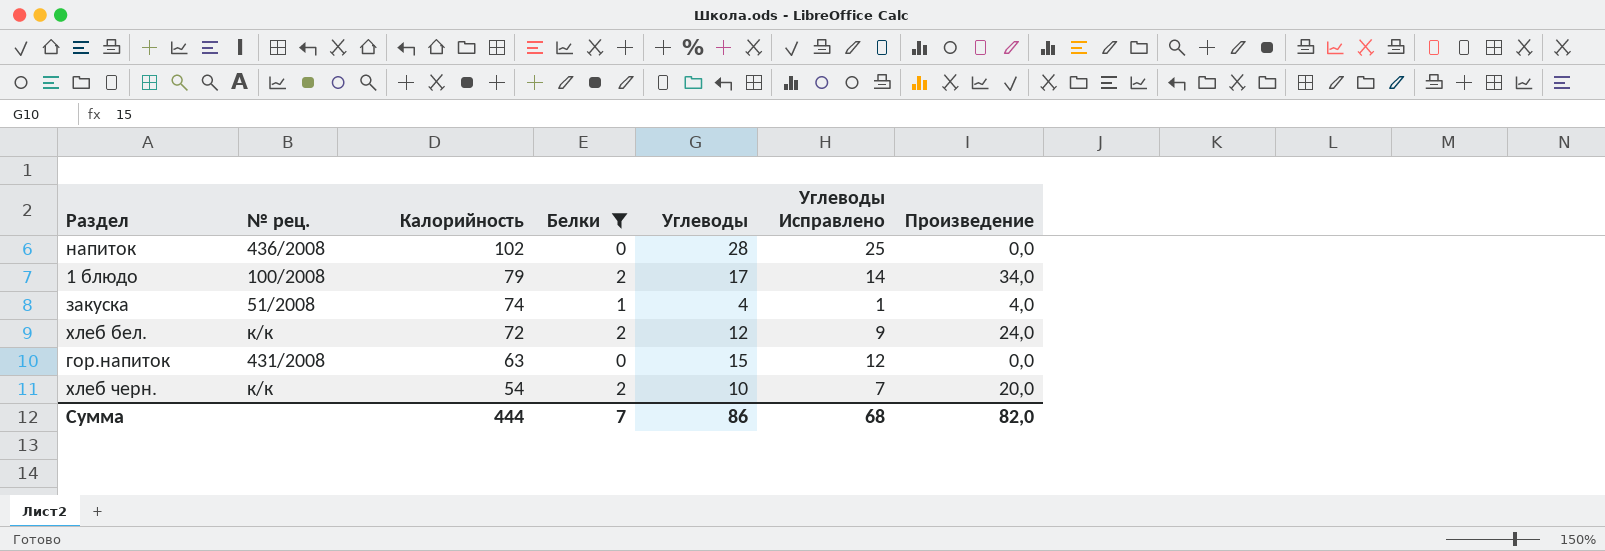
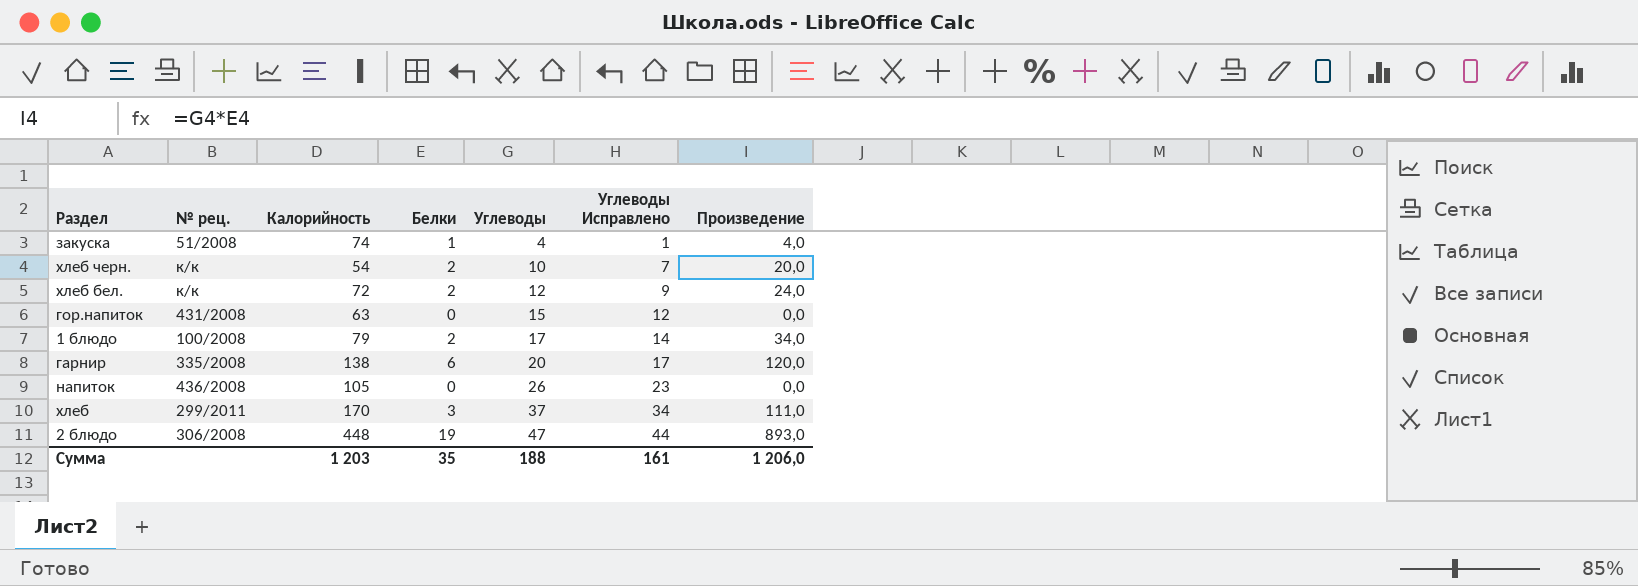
filter: Белки <= 2 -> none
row order: Калорийность descending -> Углеводы ascending
напиток | Калорийность: 102 -> 105
напиток | Углеводы: 28 -> 26
напиток | Углеводы Исправлено: 25 -> 23
Сумма | Калорийность: 444 -> 1 203
Сумма | Белки: 7 -> 35
Сумма | Углеводы: 86 -> 188
Сумма | Углеводы Исправлено: 68 -> 161
Сумма | Произведение: 82,0 -> 1 206,0

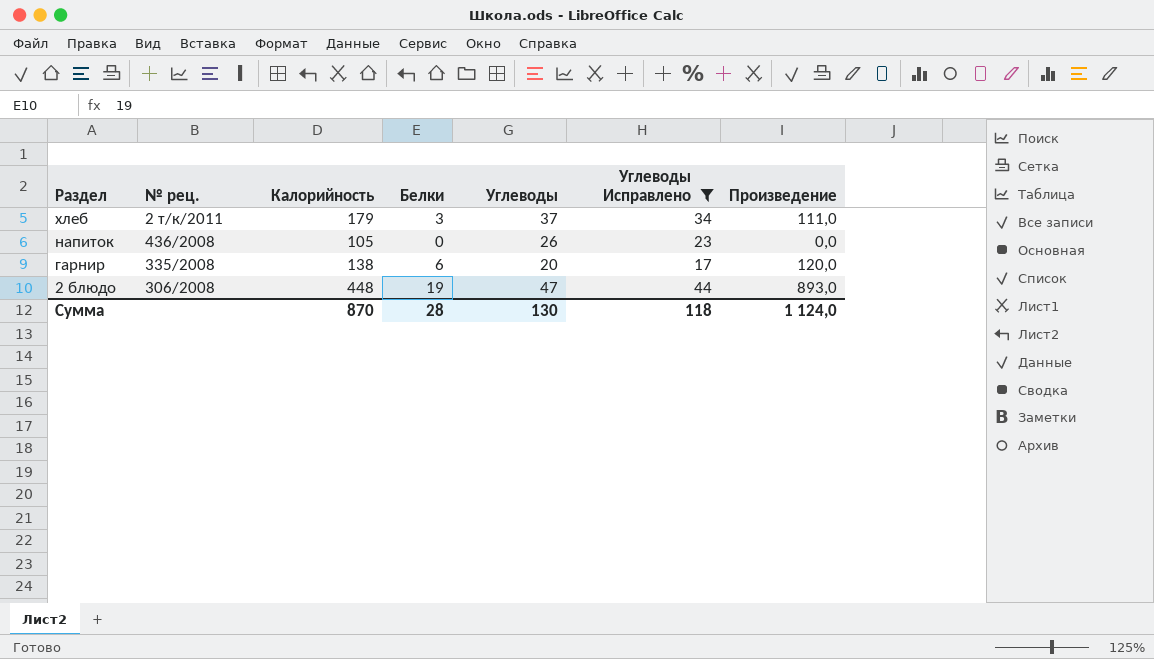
filter: none -> Углеводы Исправлено >= 17
row order: Углеводы ascending -> Раздел descending
хлеб | № рец.: 299/2011 -> 2 т/к/2011
хлеб | Калорийность: 170 -> 179
Сумма | Калорийность: 1 203 -> 870
Сумма | Белки: 35 -> 28
Сумма | Углеводы: 188 -> 130
Сумма | Углеводы Исправлено: 161 -> 118
Сумма | Произведение: 1 206,0 -> 1 124,0

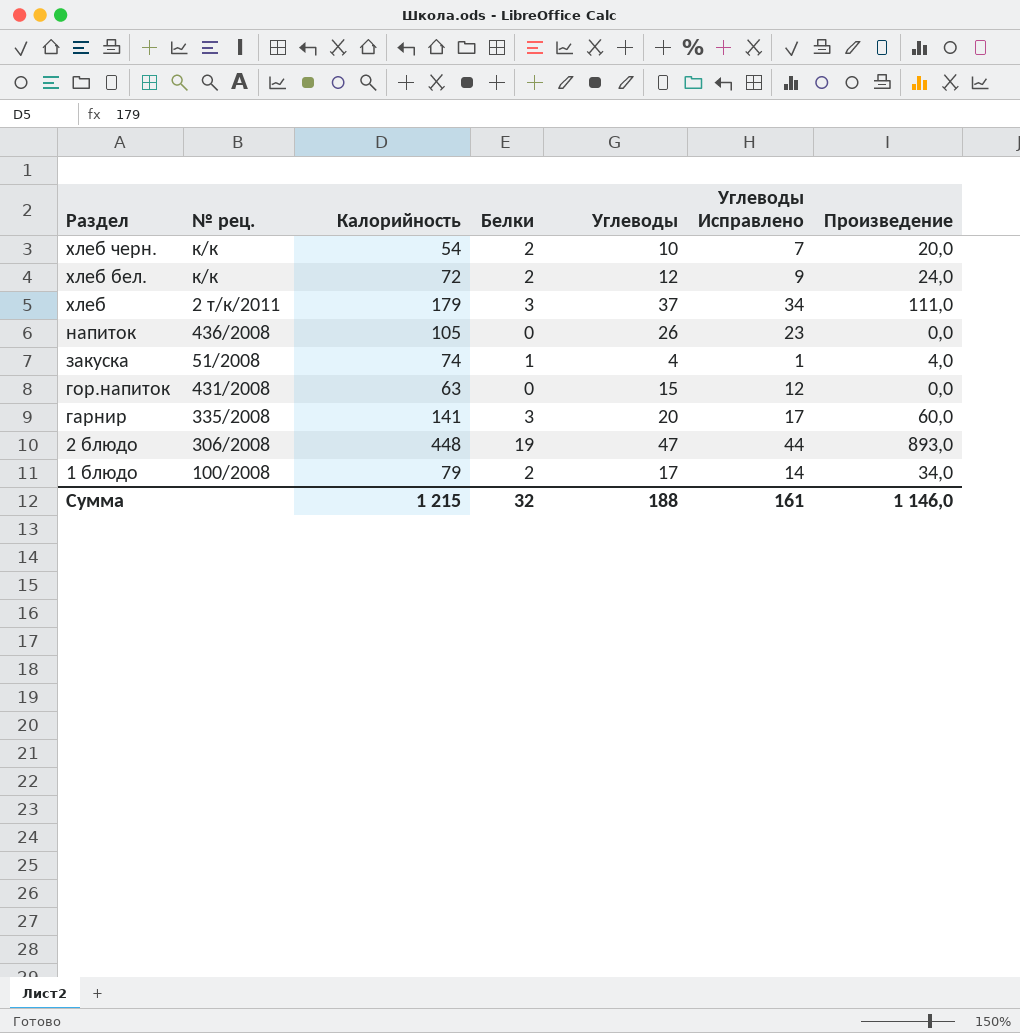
filter: Углеводы Исправлено >= 17 -> none
гарнир | Калорийность: 138 -> 141
гарнир | Белки: 6 -> 3
гарнир | Произведение: 120,0 -> 60,0
Сумма | Калорийность: 870 -> 1 215
Сумма | Белки: 28 -> 32
Сумма | Углеводы: 130 -> 188
Сумма | Углеводы Исправлено: 118 -> 161
Сумма | Произведение: 1 124,0 -> 1 146,0

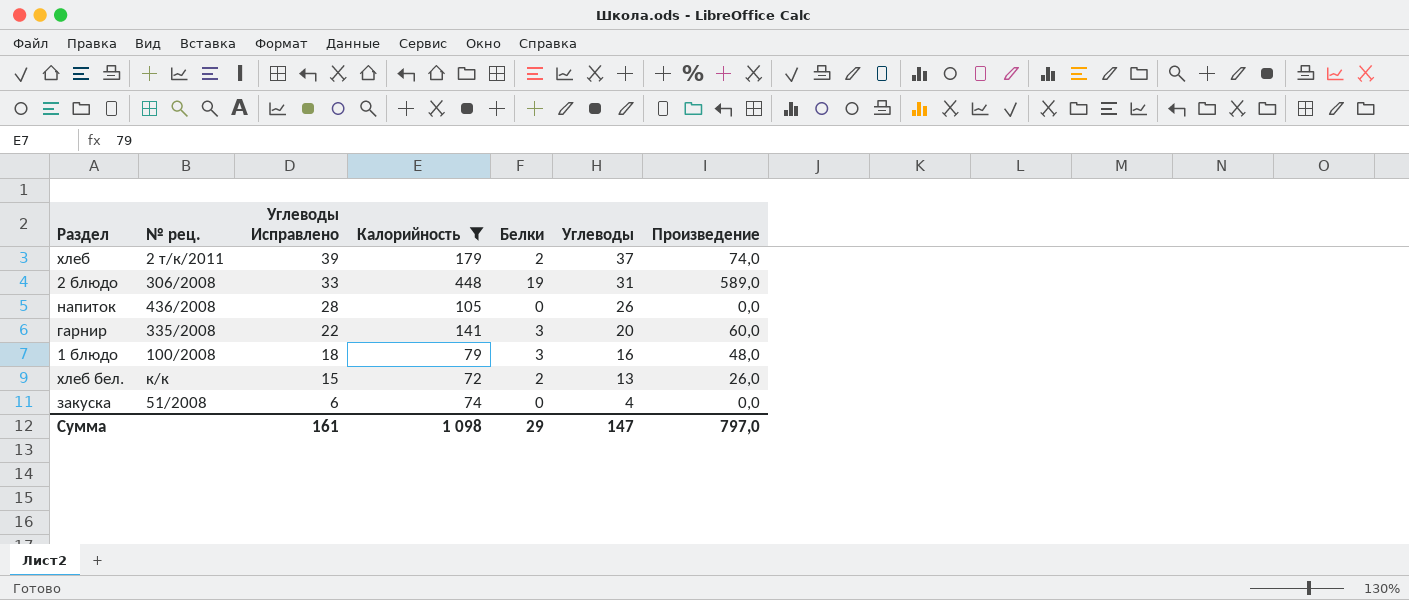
filter: none -> Калорийность >= 72
row order: Раздел descending -> Углеводы Исправлено descending
column Углеводы Исправлено | formula: [Углеводы] - 3 -> [Углеводы] + 2
column Углеводы Исправлено | position: 6 -> 3
хлеб | Белки: 3 -> 2
хлеб | Произведение: 111,0 -> 74,0
2 блюдо | Углеводы: 47 -> 31
2 блюдо | Произведение: 893,0 -> 589,0
1 блюдо | Белки: 2 -> 3
1 блюдо | Углеводы: 17 -> 16
1 блюдо | Произведение: 34,0 -> 48,0
хлеб бел. | Углеводы: 12 -> 13
хлеб бел. | Произведение: 24,0 -> 26,0
закуска | Белки: 1 -> 0
закуска | Произведение: 4,0 -> 0,0
Сумма | Калорийность: 1 215 -> 1 098
Сумма | Белки: 32 -> 29
Сумма | Углеводы: 188 -> 147
Сумма | Произведение: 1 146,0 -> 797,0

